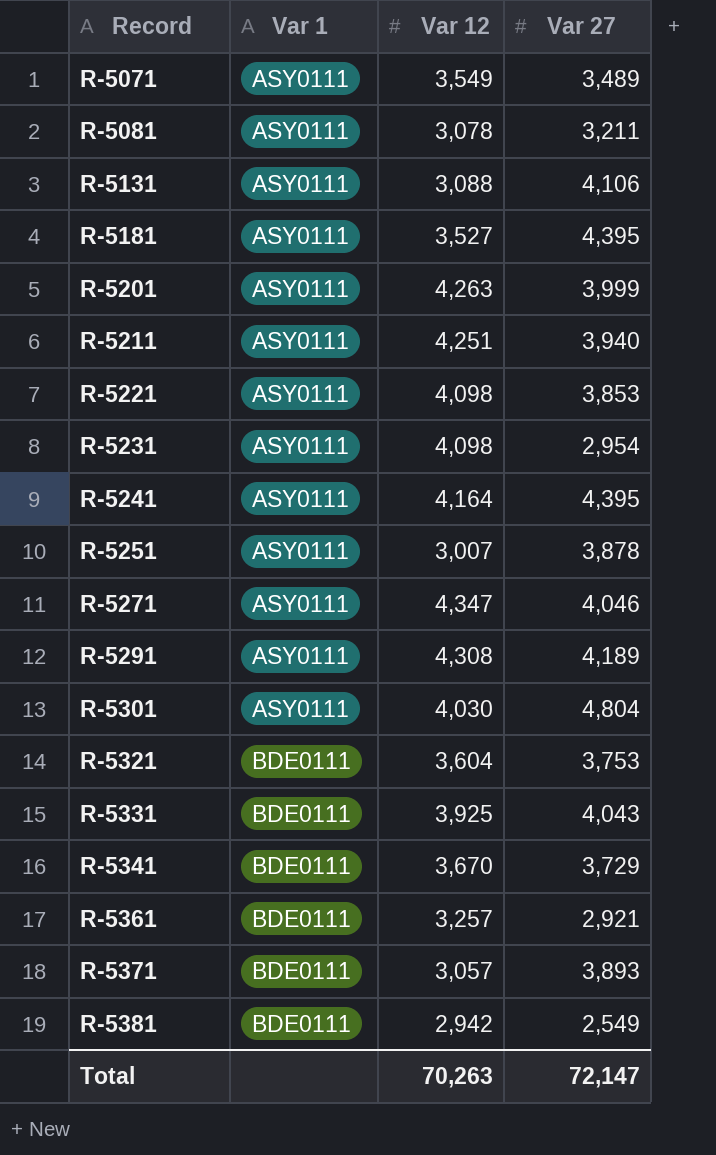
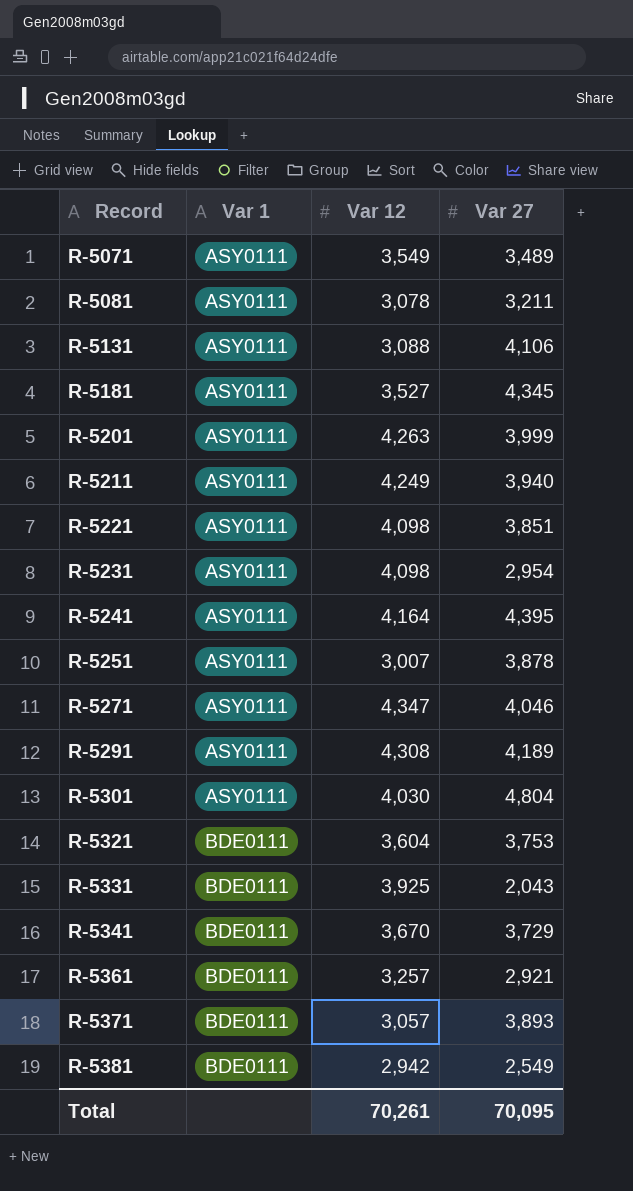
R-5181 | Var 27: 4,395 -> 4,345
R-5211 | Var 12: 4,251 -> 4,249
R-5221 | Var 27: 3,853 -> 3,851
R-5331 | Var 27: 4,043 -> 2,043
Total | Var 12: 70,263 -> 70,261
Total | Var 27: 72,147 -> 70,095

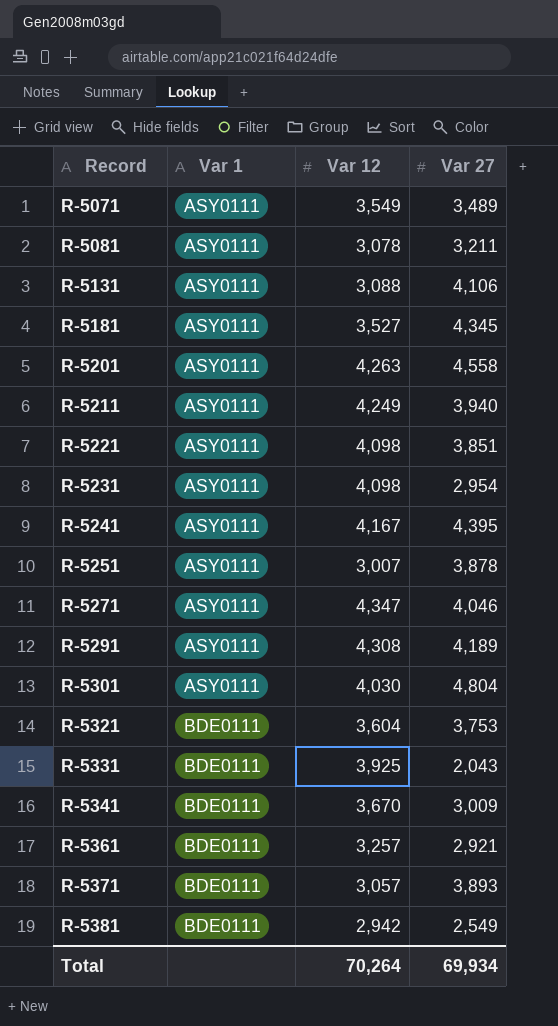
R-5201 | Var 27: 3,999 -> 4,558
R-5241 | Var 12: 4,164 -> 4,167
R-5341 | Var 27: 3,729 -> 3,009
Total | Var 12: 70,261 -> 70,264
Total | Var 27: 70,095 -> 69,934

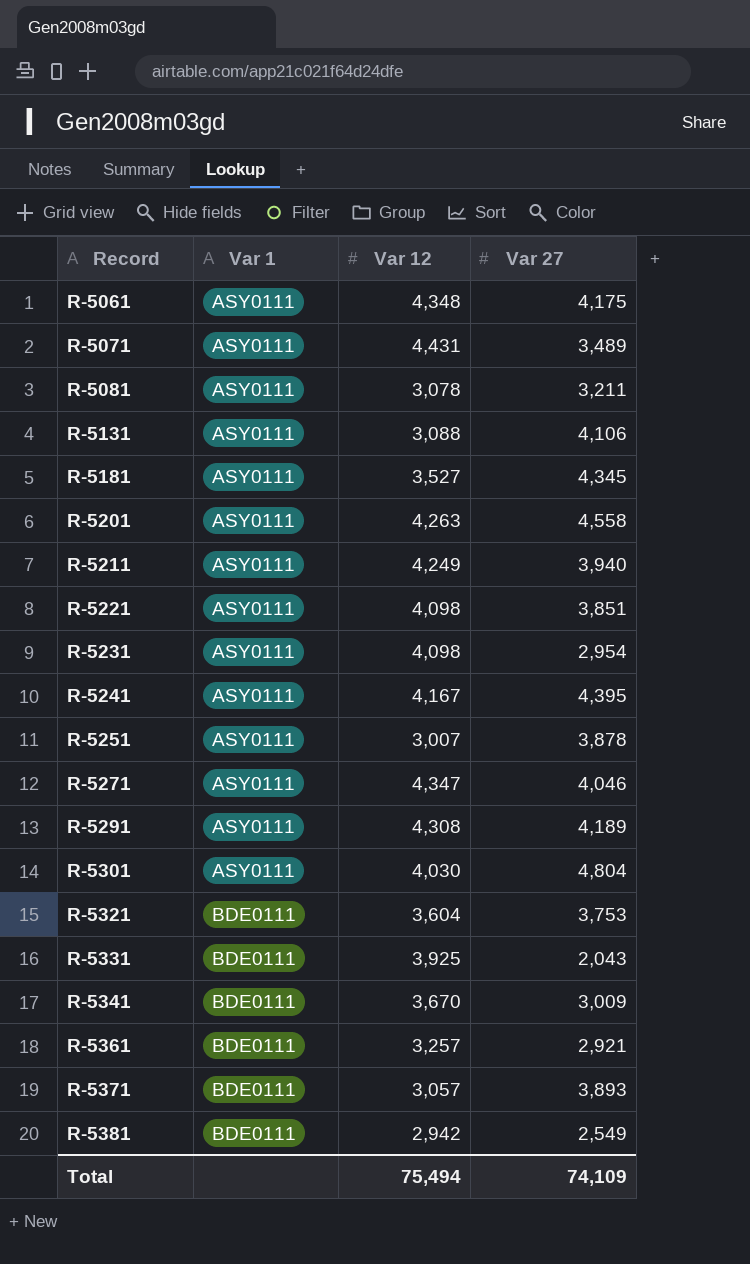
row R-5061: none -> ASY0111 | 4,348 | 4,175
R-5071 | Var 12: 3,549 -> 4,431
Total | Var 12: 70,264 -> 75,494
Total | Var 27: 69,934 -> 74,109

